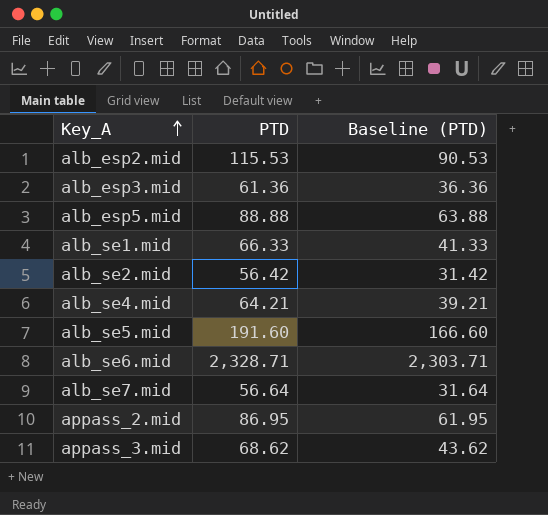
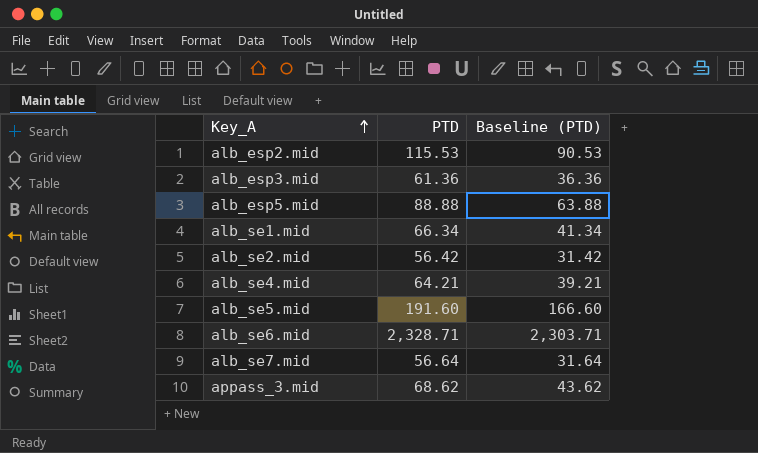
row appass_2.mid: 86.95 | 61.95 -> none
alb_se1.mid | PTD: 66.33 -> 66.34
alb_se1.mid | Baseline (PTD): 41.33 -> 41.34

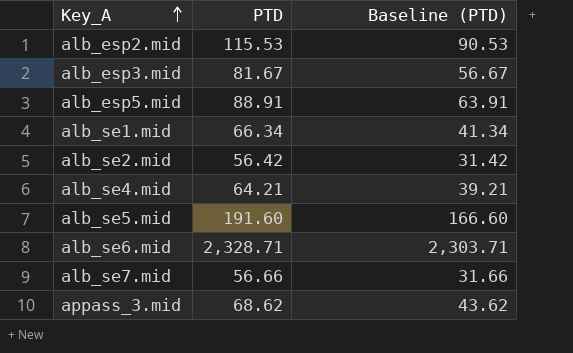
alb_esp3.mid | PTD: 61.36 -> 81.67
alb_esp3.mid | Baseline (PTD): 36.36 -> 56.67
alb_esp5.mid | PTD: 88.88 -> 88.91
alb_esp5.mid | Baseline (PTD): 63.88 -> 63.91
alb_se7.mid | PTD: 56.64 -> 56.66
alb_se7.mid | Baseline (PTD): 31.64 -> 31.66

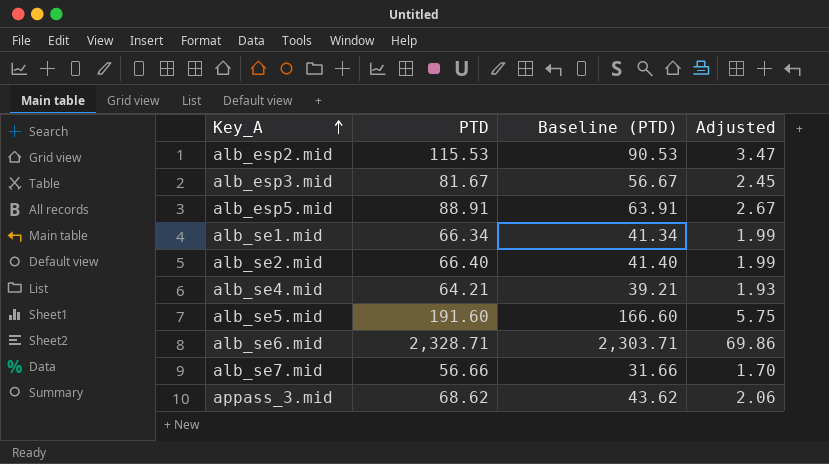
column Adjusted | formula: none -> [PTD] * 0.03
alb_se2.mid | PTD: 56.42 -> 66.40
alb_se2.mid | Baseline (PTD): 31.42 -> 41.40

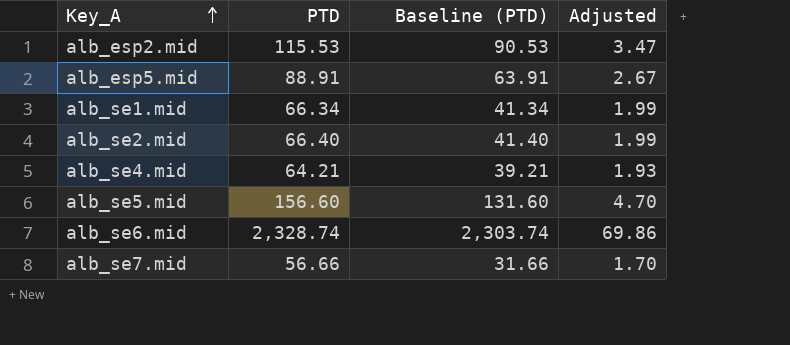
row alb_esp3.mid: 81.67 | 56.67 | 2.45 -> none
row appass_3.mid: 68.62 | 43.62 | 2.06 -> none
alb_se5.mid | PTD: 191.60 -> 156.60
alb_se5.mid | Baseline (PTD): 166.60 -> 131.60
alb_se5.mid | Adjusted: 5.75 -> 4.70
alb_se6.mid | PTD: 2,328.71 -> 2,328.74
alb_se6.mid | Baseline (PTD): 2,303.71 -> 2,303.74

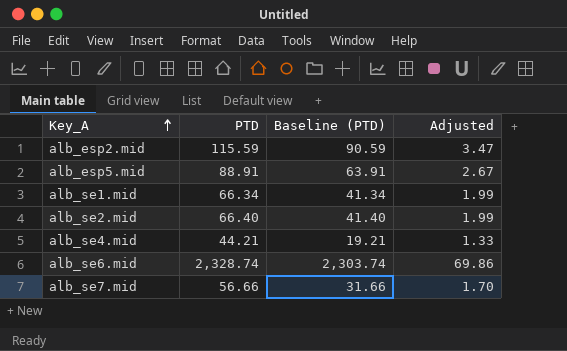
row alb_se5.mid: 156.60 | 131.60 | 4.70 -> none
alb_esp2.mid | PTD: 115.53 -> 115.59
alb_esp2.mid | Baseline (PTD): 90.53 -> 90.59
alb_se4.mid | PTD: 64.21 -> 44.21
alb_se4.mid | Baseline (PTD): 39.21 -> 19.21
alb_se4.mid | Adjusted: 1.93 -> 1.33

